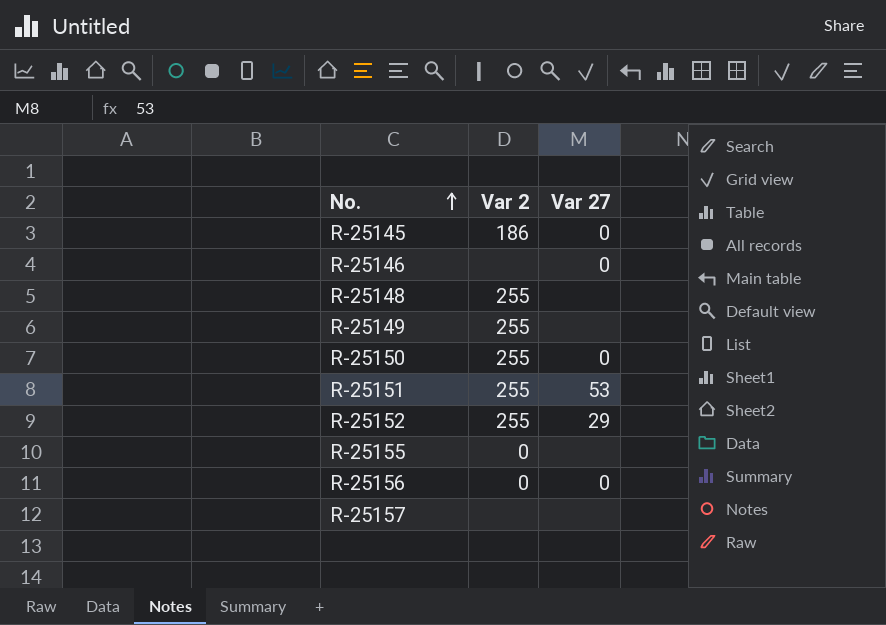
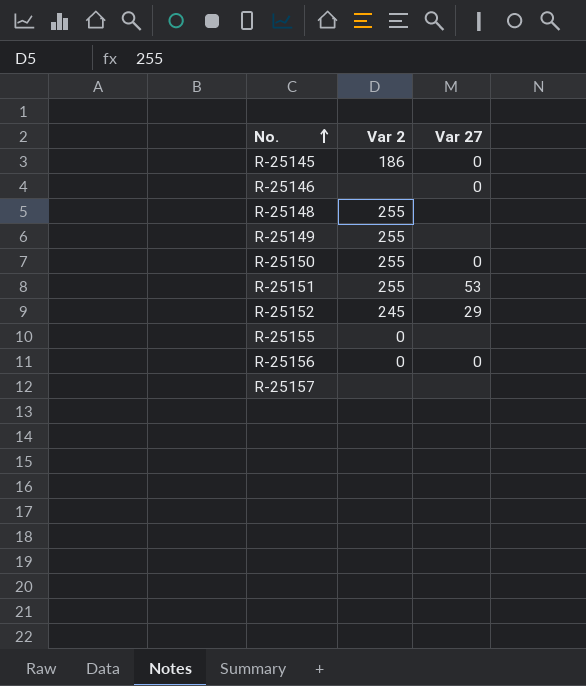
R-25152 | Var 2: 255 -> 245

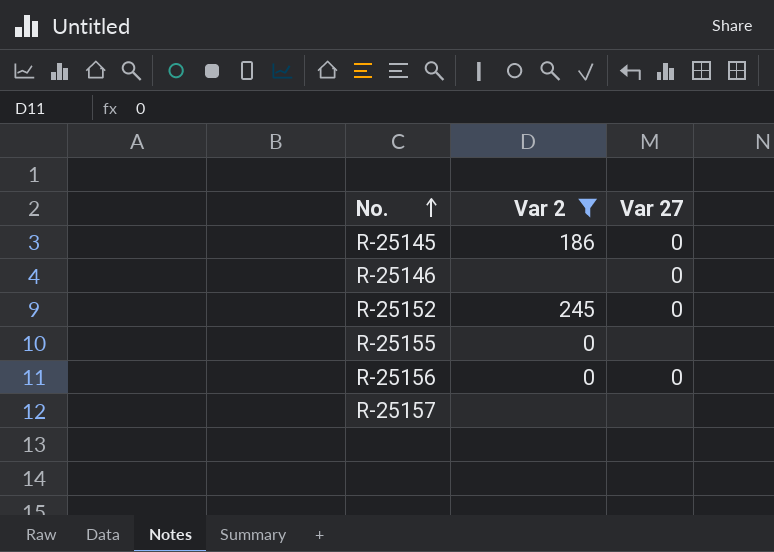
filter: none -> Var 2 != 255
R-25152 | Var 27: 29 -> 0

